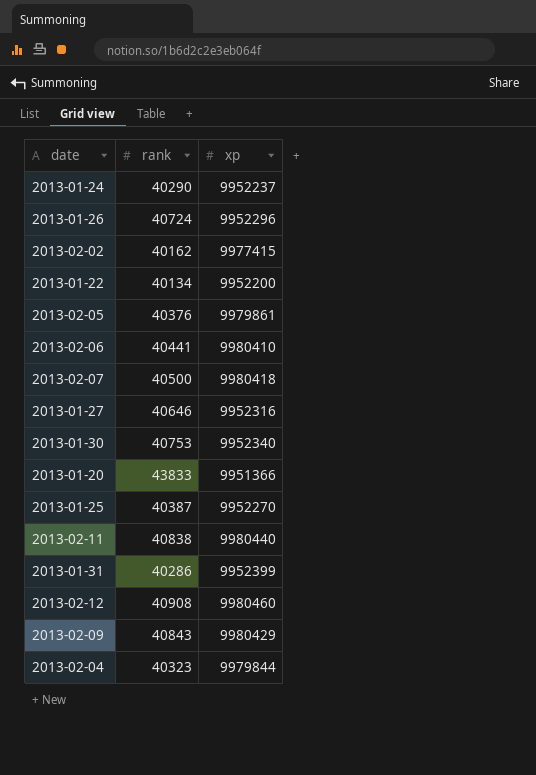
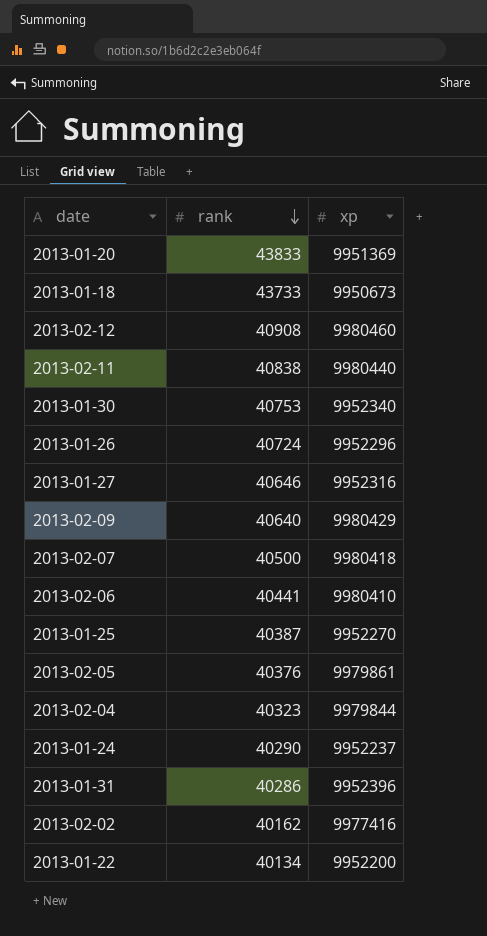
row order: none -> rank descending
2013-01-20 | xp: 9951366 -> 9951369
row 2013-01-18: none -> 43733 | 9950673
2013-02-09 | rank: 40843 -> 40640
2013-01-31 | xp: 9952399 -> 9952396
2013-02-02 | xp: 9977415 -> 9977416

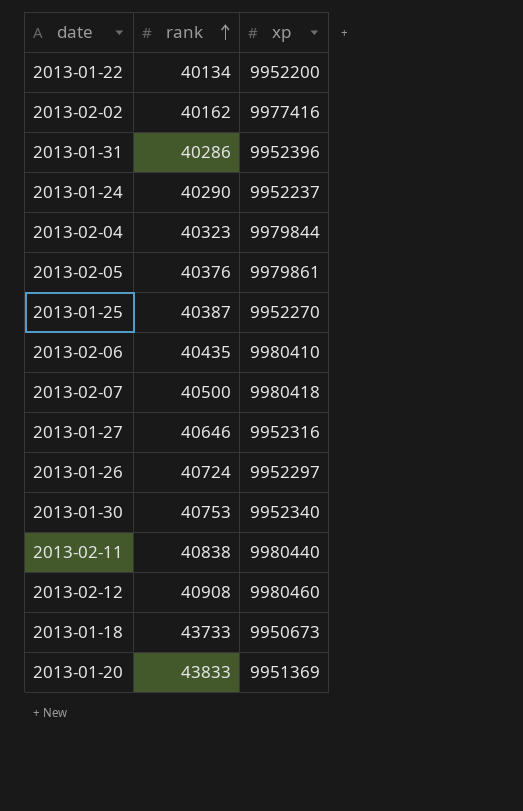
row order: rank descending -> rank ascending
row 2013-02-09: 40640 | 9980429 -> none
2013-02-06 | rank: 40441 -> 40435
2013-01-26 | xp: 9952296 -> 9952297

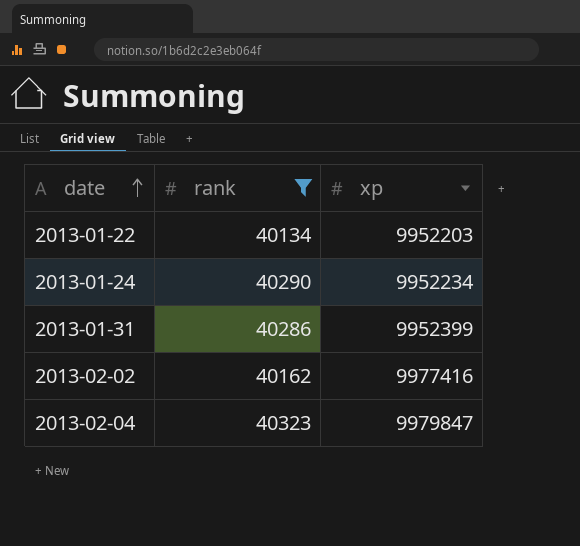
filter: none -> rank <= 40323
row order: rank ascending -> date ascending
2013-01-22 | xp: 9952200 -> 9952203
2013-01-24 | xp: 9952237 -> 9952234
2013-01-31 | xp: 9952396 -> 9952399
2013-02-04 | xp: 9979844 -> 9979847

